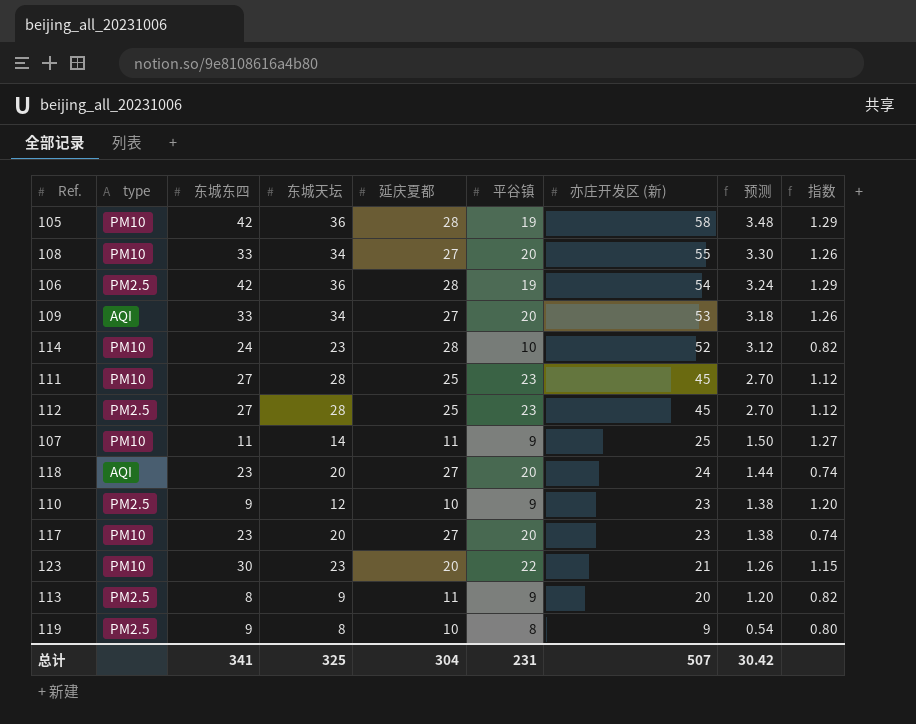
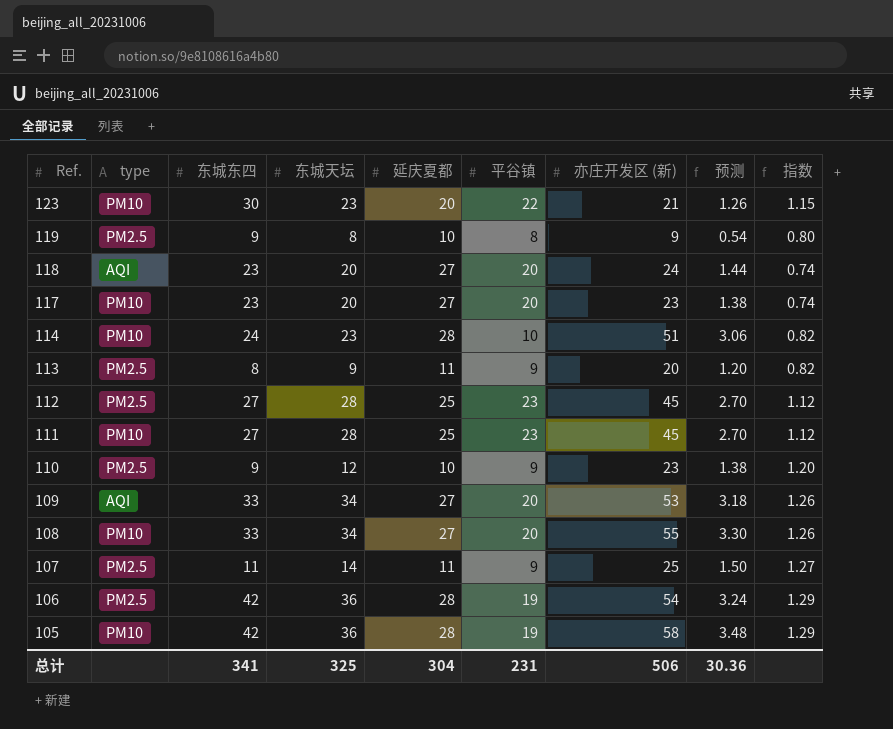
row order: 亦庄开发区 (新) descending -> Ref. descending
114 | 亦庄开发区 (新): 52 -> 51
114 | 预测: 3.12 -> 3.06
107 | type: PM10 -> PM2.5
总计 | 亦庄开发区 (新): 507 -> 506
总计 | 预测: 30.42 -> 30.36

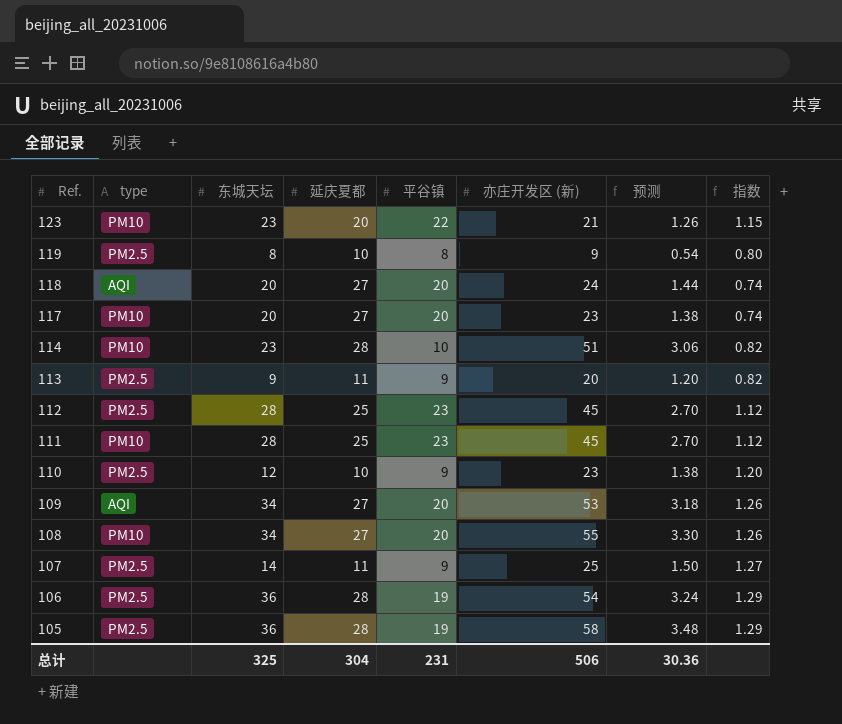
column 东城东四 | position: 3 -> none
105 | type: PM10 -> PM2.5

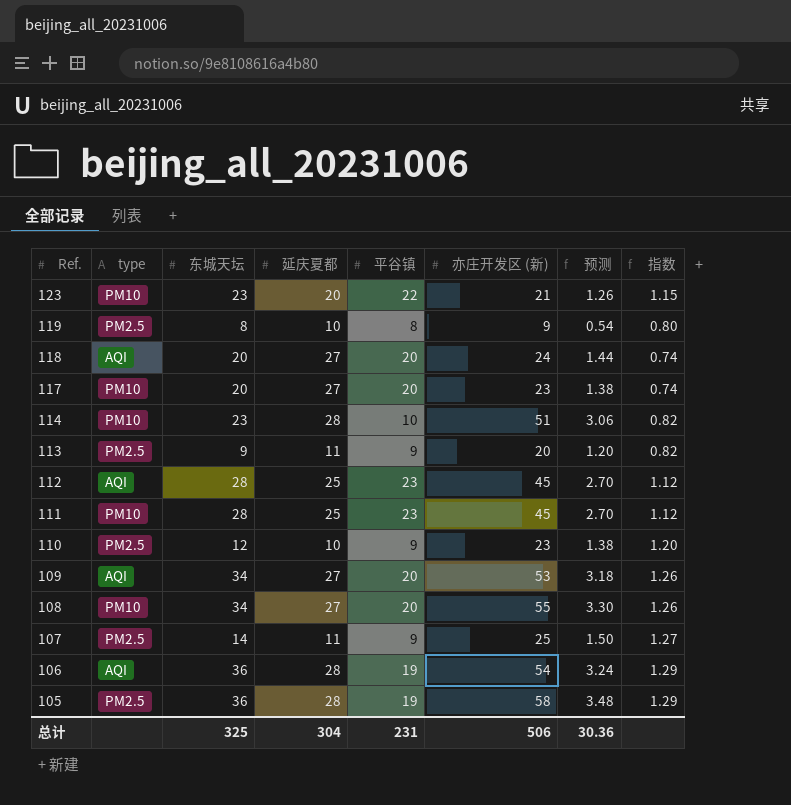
112 | type: PM2.5 -> AQI
106 | type: PM2.5 -> AQI

